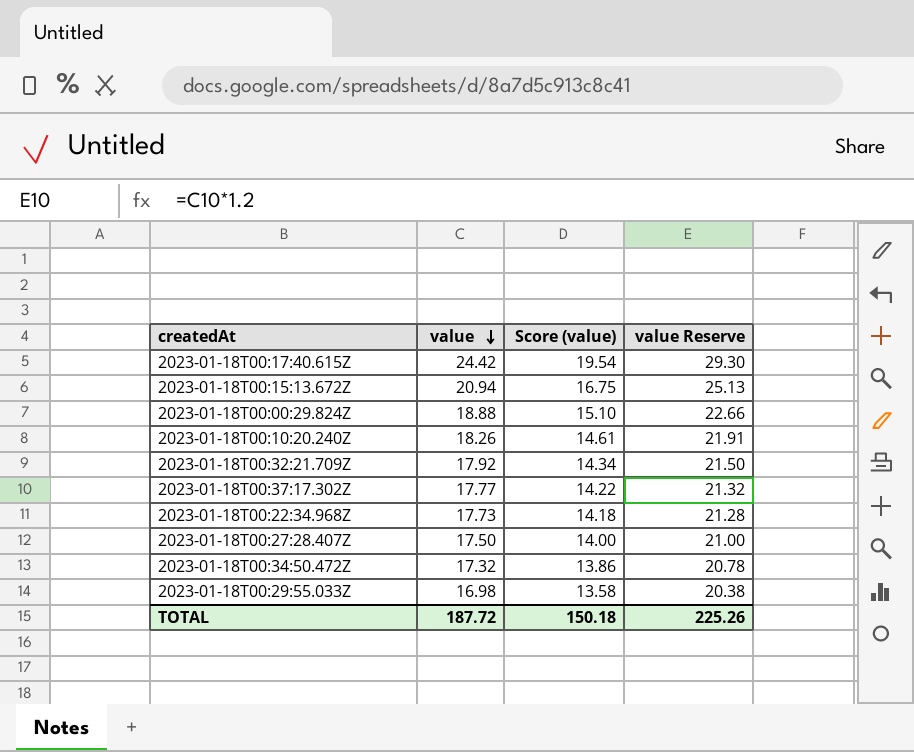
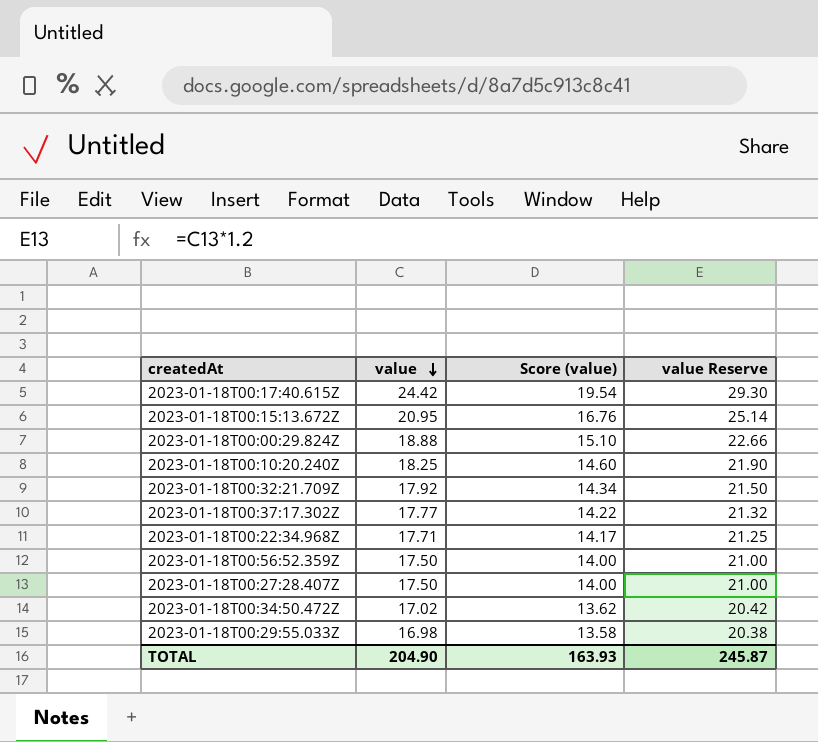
2023-01-18T00:15:13.672Z | value: 20.94 -> 20.95
2023-01-18T00:15:13.672Z | Score (value): 16.75 -> 16.76
2023-01-18T00:15:13.672Z | value Reserve: 25.13 -> 25.14
2023-01-18T00:10:20.240Z | value: 18.26 -> 18.25
2023-01-18T00:10:20.240Z | Score (value): 14.61 -> 14.60
2023-01-18T00:10:20.240Z | value Reserve: 21.91 -> 21.90
2023-01-18T00:22:34.968Z | value: 17.73 -> 17.71
2023-01-18T00:22:34.968Z | Score (value): 14.18 -> 14.17
2023-01-18T00:22:34.968Z | value Reserve: 21.28 -> 21.25
row 2023-01-18T00:56:52.359Z: none -> 17.50 | 14.00 | 21.00
2023-01-18T00:34:50.472Z | value: 17.32 -> 17.02
2023-01-18T00:34:50.472Z | Score (value): 13.86 -> 13.62
2023-01-18T00:34:50.472Z | value Reserve: 20.78 -> 20.42
TOTAL | value: 187.72 -> 204.90
TOTAL | Score (value): 150.18 -> 163.93
TOTAL | value Reserve: 225.26 -> 245.87

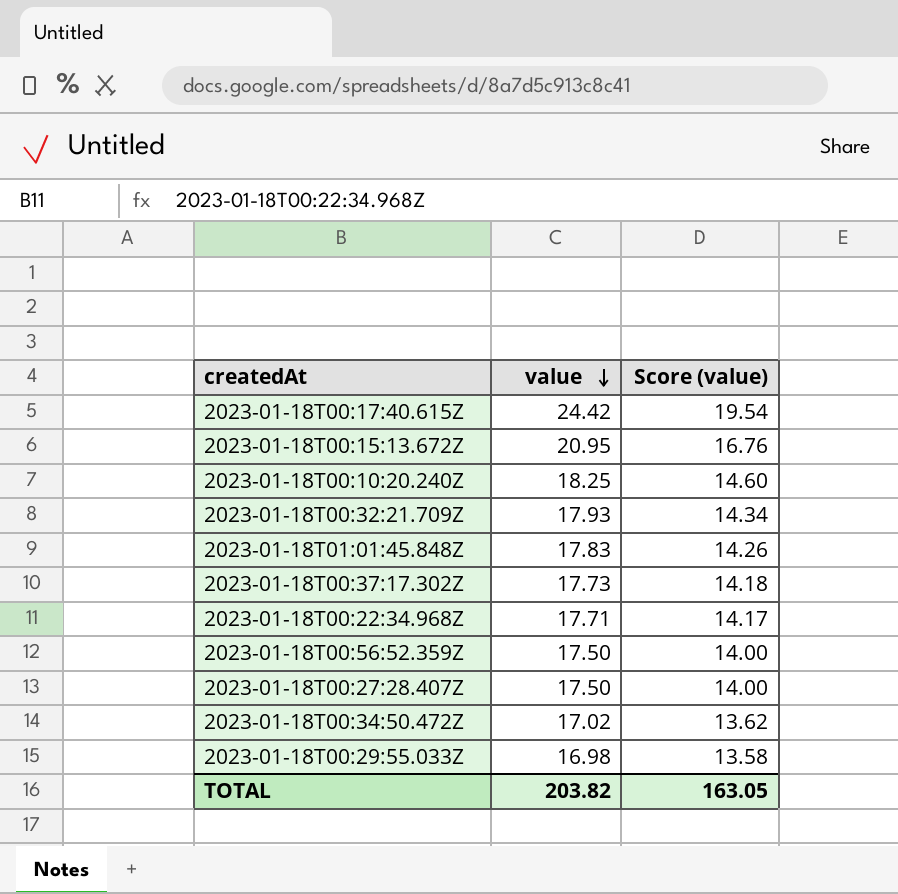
column value Reserve | formula: [value] * 1.2 -> none
row 2023-01-18T00:00:29.824Z: 18.88 | 15.10 | 22.66 -> none
2023-01-18T00:32:21.709Z | value: 17.92 -> 17.93
row 2023-01-18T01:01:45.848Z: none -> 17.83 | 14.26
2023-01-18T00:37:17.302Z | value: 17.77 -> 17.73
2023-01-18T00:37:17.302Z | Score (value): 14.22 -> 14.18
TOTAL | value: 204.90 -> 203.82
TOTAL | Score (value): 163.93 -> 163.05

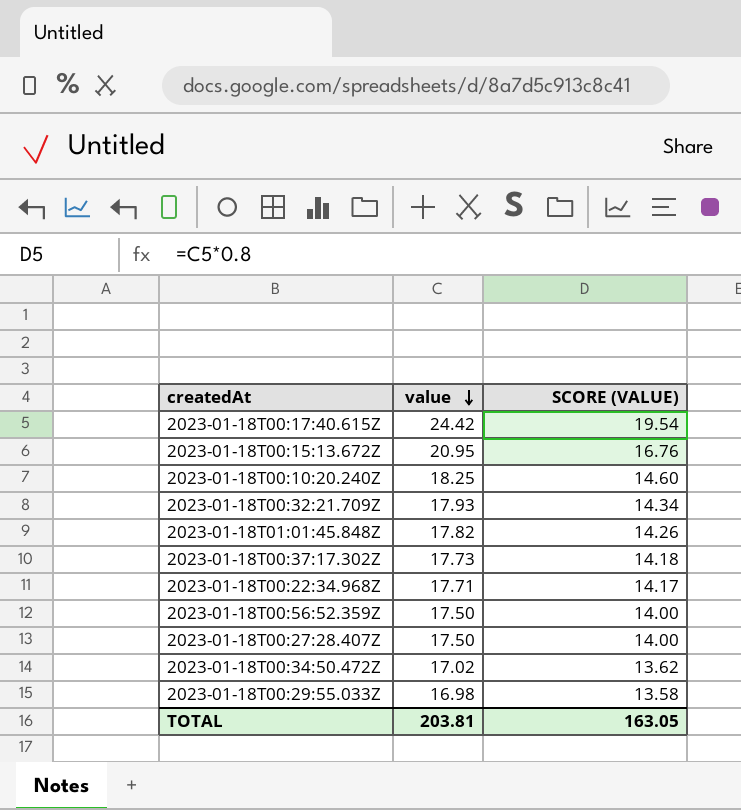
column name: Score (value) -> SCORE (VALUE)
2023-01-18T01:01:45.848Z | value: 17.83 -> 17.82
TOTAL | value: 203.82 -> 203.81

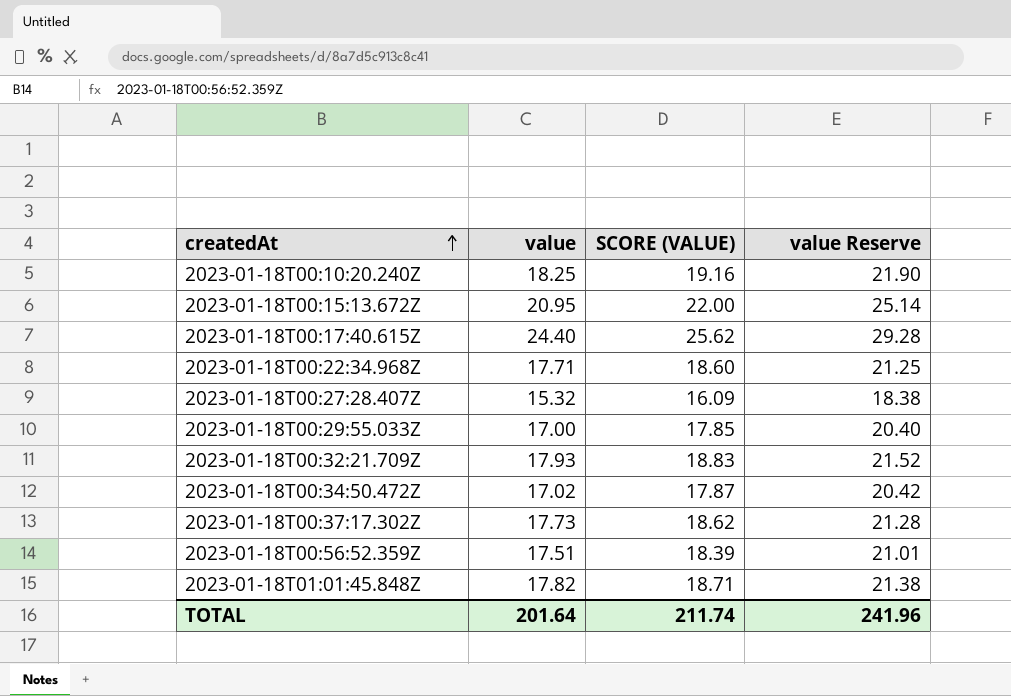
row order: value descending -> createdAt ascending
column SCORE (VALUE) | formula: [value] * 0.8 -> [value] * 1.05
column value Reserve | formula: none -> [value] * 1.2
2023-01-18T00:17:40.615Z | value: 24.42 -> 24.40
2023-01-18T00:27:28.407Z | value: 17.50 -> 15.32
2023-01-18T00:29:55.033Z | value: 16.98 -> 17.00
2023-01-18T00:56:52.359Z | value: 17.50 -> 17.51
TOTAL | value: 203.81 -> 201.64
TOTAL | SCORE (VALUE): 163.05 -> 211.74

